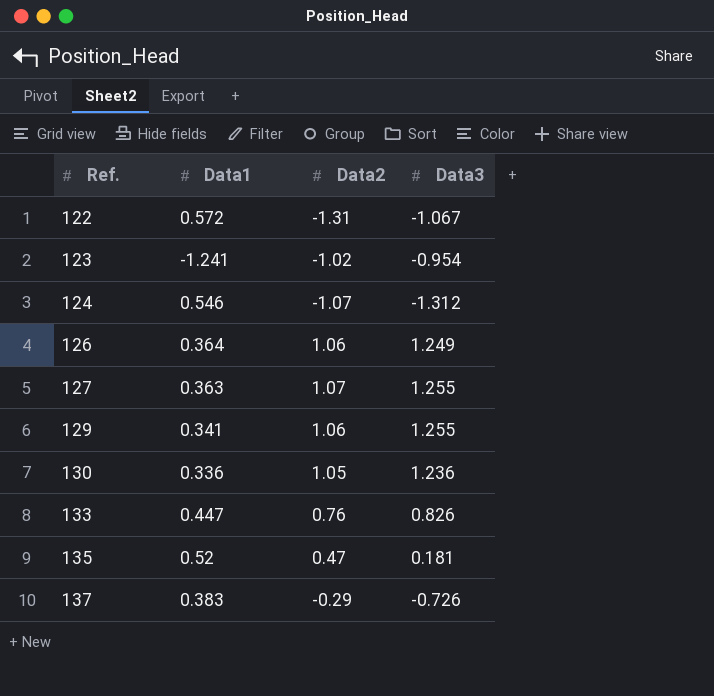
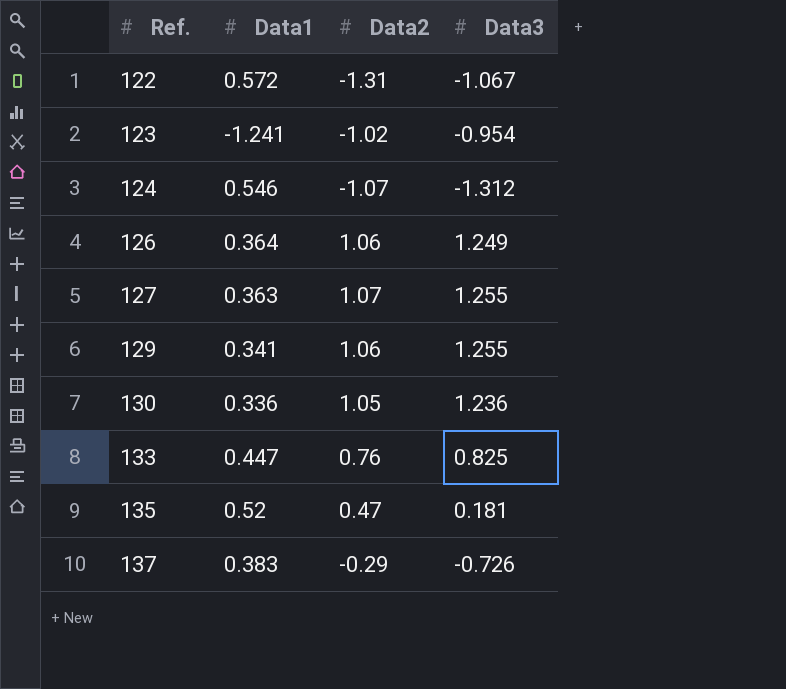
133 | Data3: 0.826 -> 0.825

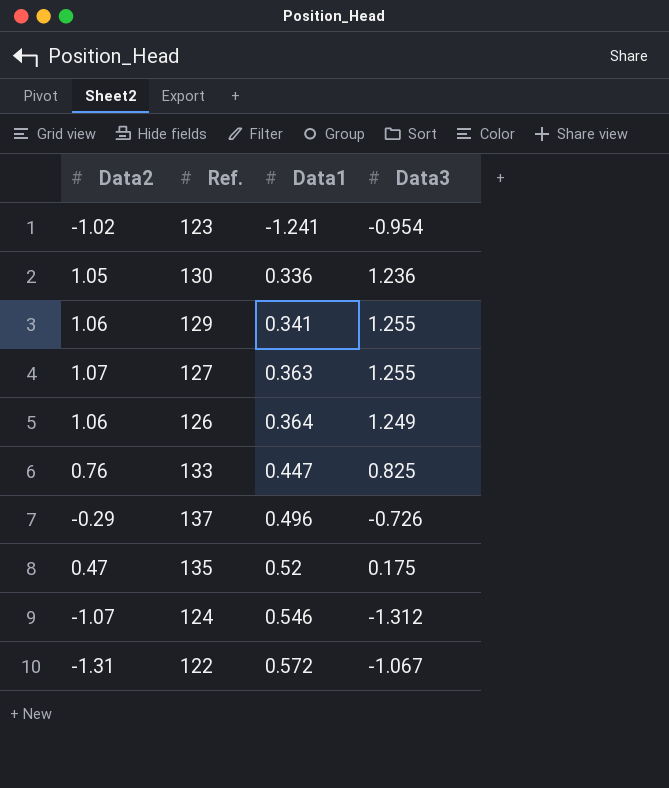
row order: Ref. ascending -> Data1 ascending
column Data2 | position: 3 -> 1
137 | Data1: 0.383 -> 0.496
135 | Data3: 0.181 -> 0.175

